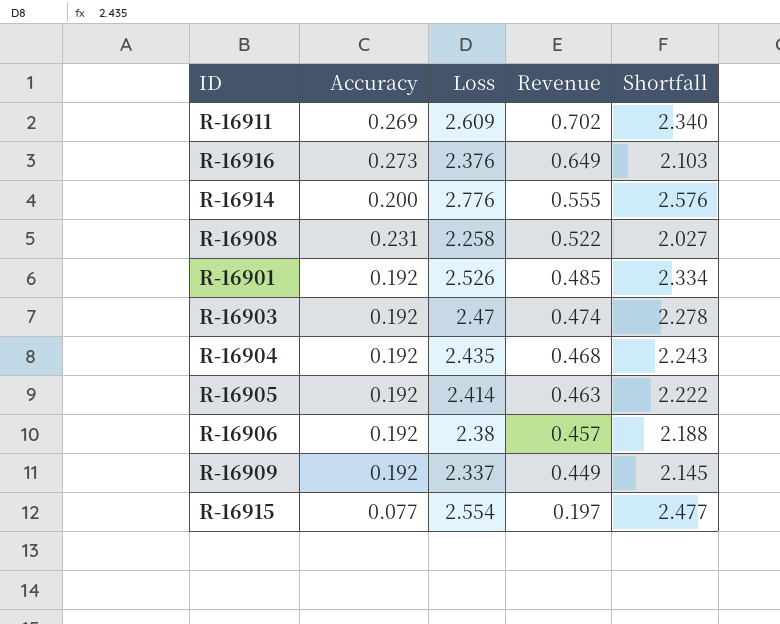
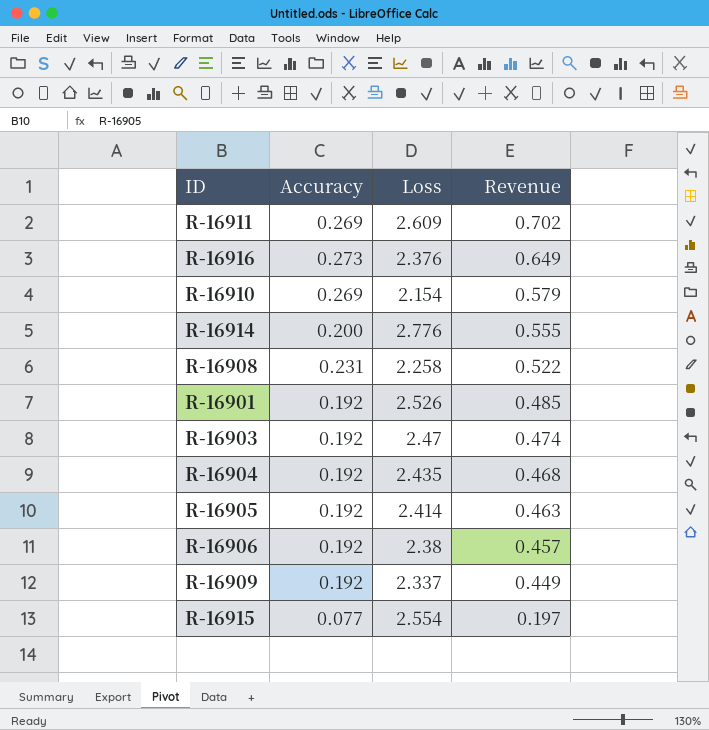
column Shortfall | formula: [Loss] - [Accuracy] -> none
row R-16910: none -> 0.269 | 2.154 | 0.579

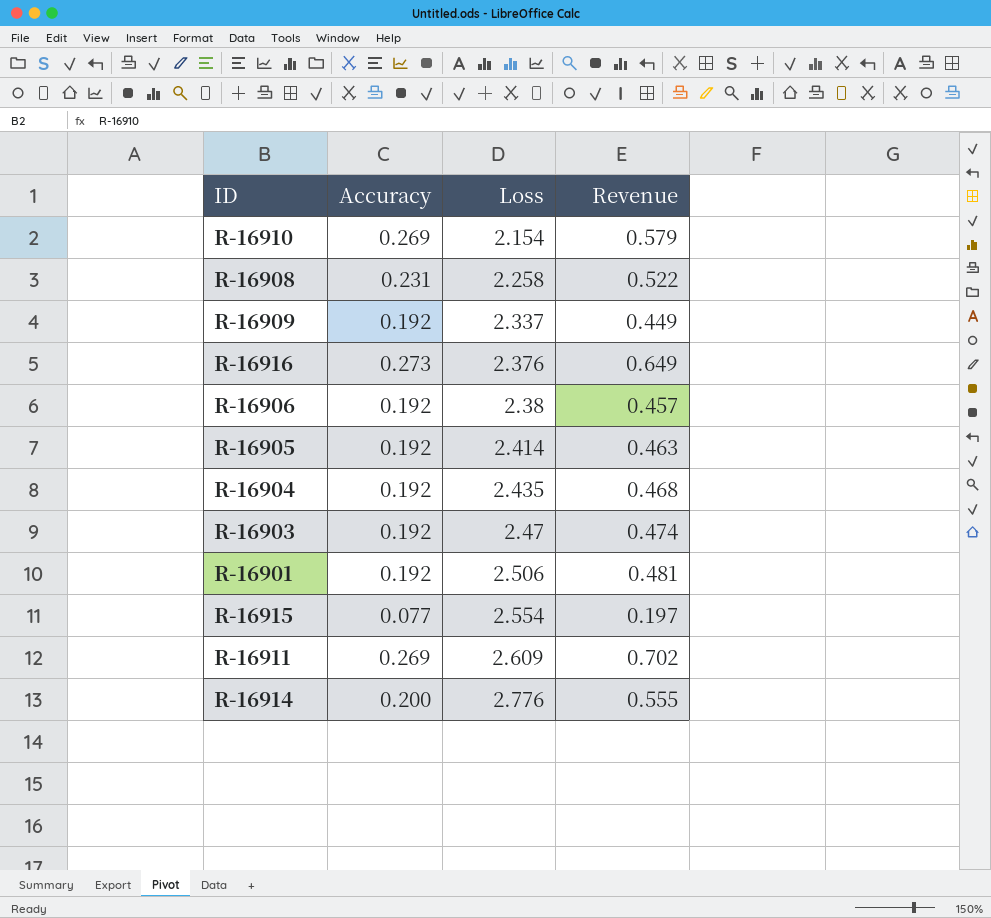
row order: Revenue descending -> Loss ascending
R-16901 | Loss: 2.526 -> 2.506
R-16901 | Revenue: 0.485 -> 0.481

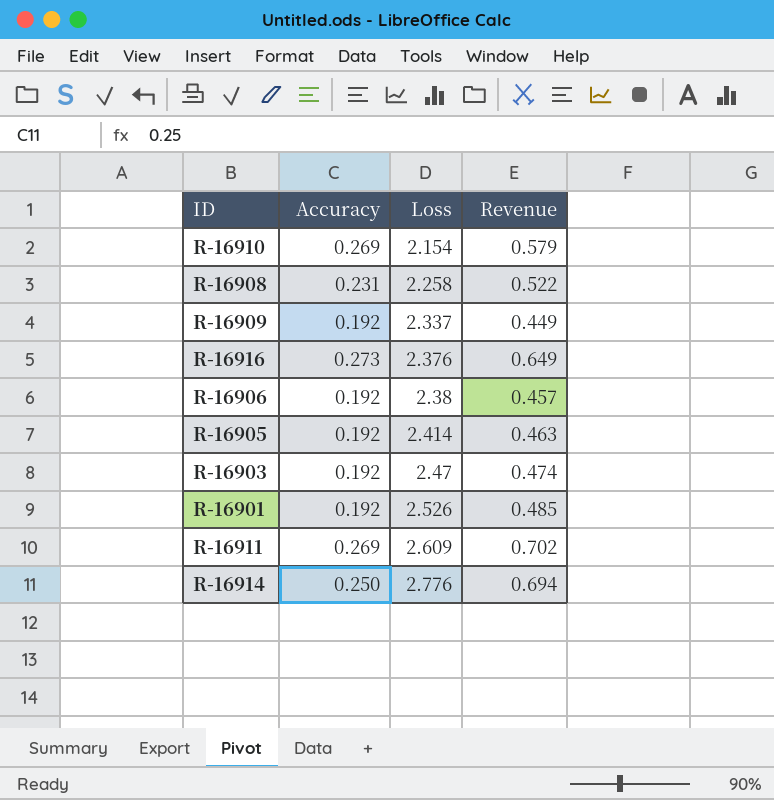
row R-16904: 0.192 | 2.435 | 0.468 -> none
row R-16915: 0.077 | 2.554 | 0.197 -> none
R-16901 | Loss: 2.506 -> 2.526
R-16901 | Revenue: 0.481 -> 0.485
R-16914 | Accuracy: 0.200 -> 0.250
R-16914 | Revenue: 0.555 -> 0.694

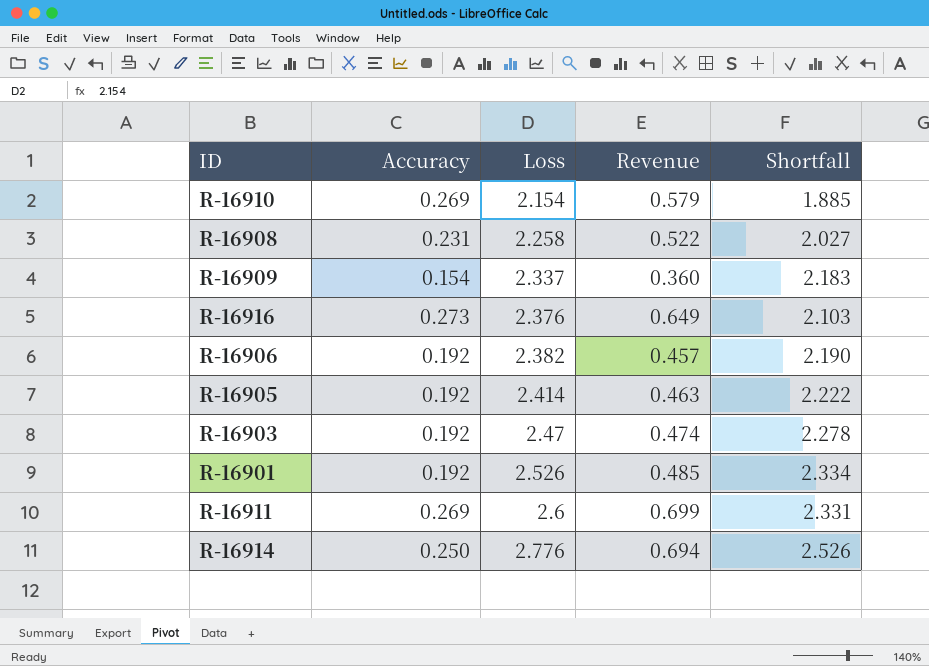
column Shortfall | formula: none -> [Loss] - [Accuracy]
R-16909 | Accuracy: 0.192 -> 0.154
R-16909 | Revenue: 0.449 -> 0.360
R-16906 | Loss: 2.38 -> 2.382
R-16911 | Loss: 2.609 -> 2.6
R-16911 | Revenue: 0.702 -> 0.699

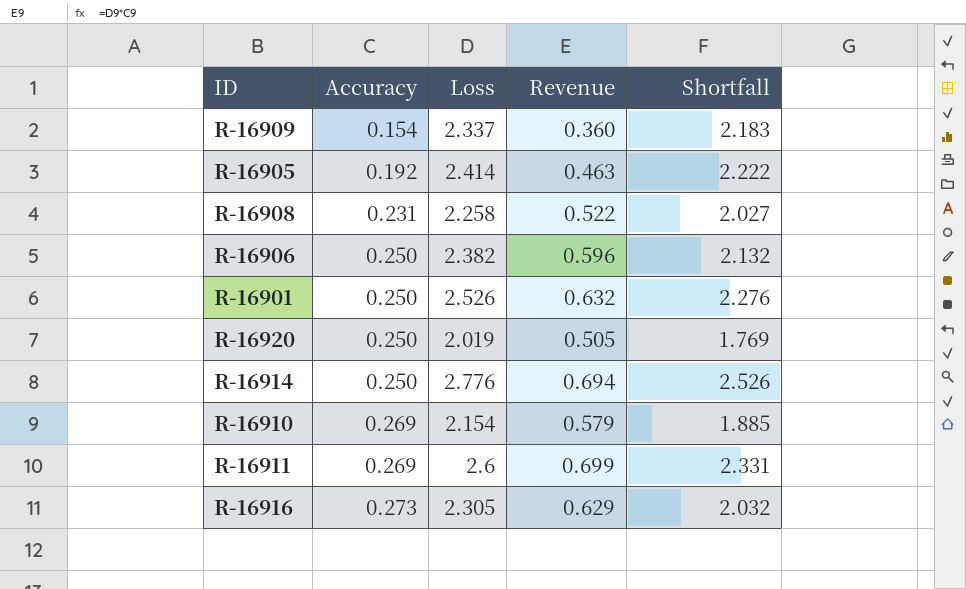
row order: Loss ascending -> Accuracy ascending
row R-16903: 0.192 | 2.47 | 0.474 | 2.278 -> none
R-16906 | Accuracy: 0.192 -> 0.250
R-16906 | Revenue: 0.457 -> 0.596
R-16906 | Shortfall: 2.190 -> 2.132
R-16901 | Accuracy: 0.192 -> 0.250
R-16901 | Revenue: 0.485 -> 0.632
R-16901 | Shortfall: 2.334 -> 2.276
row R-16920: none -> 0.250 | 2.019 | 0.505 | 1.769
R-16916 | Loss: 2.376 -> 2.305
R-16916 | Revenue: 0.649 -> 0.629
R-16916 | Shortfall: 2.103 -> 2.032

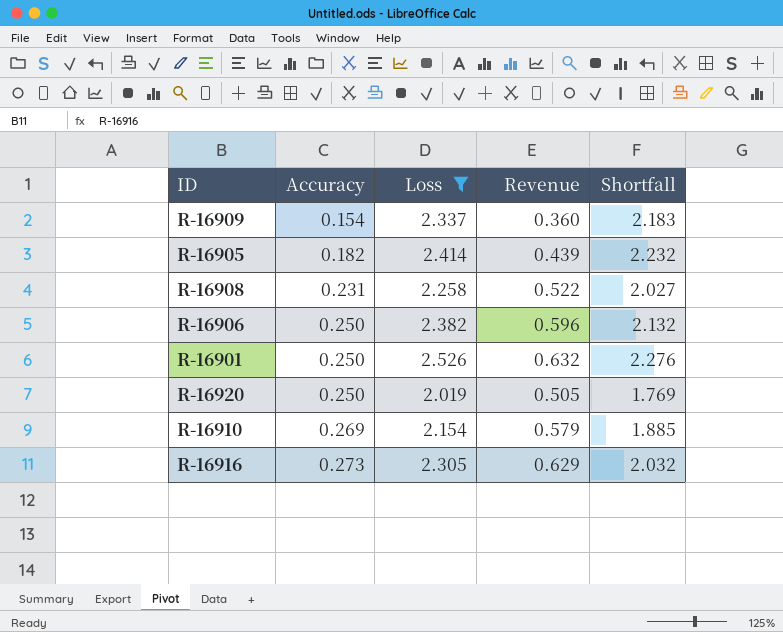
filter: none -> Loss <= 2.526
R-16905 | Accuracy: 0.192 -> 0.182
R-16905 | Revenue: 0.463 -> 0.439
R-16905 | Shortfall: 2.222 -> 2.232

